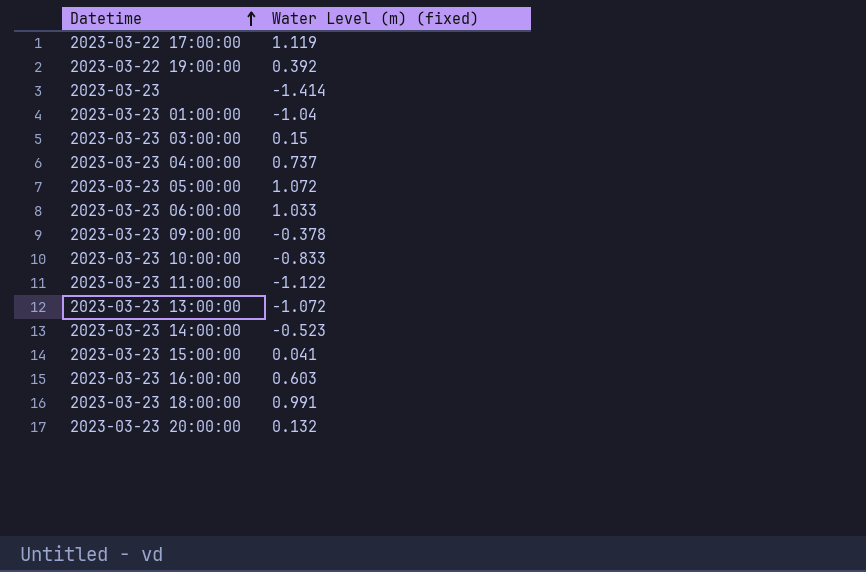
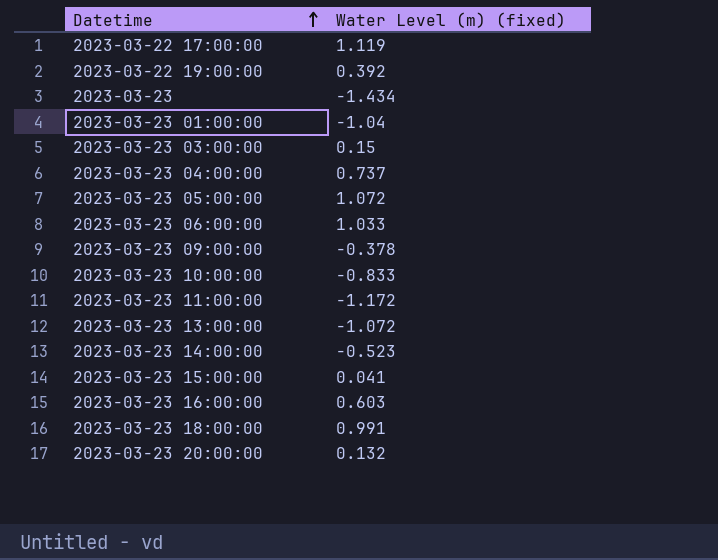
2023-03-23 | Water Level (m) (fixed): -1.414 -> -1.434
2023-03-23 11:00:00 | Water Level (m) (fixed): -1.122 -> -1.172

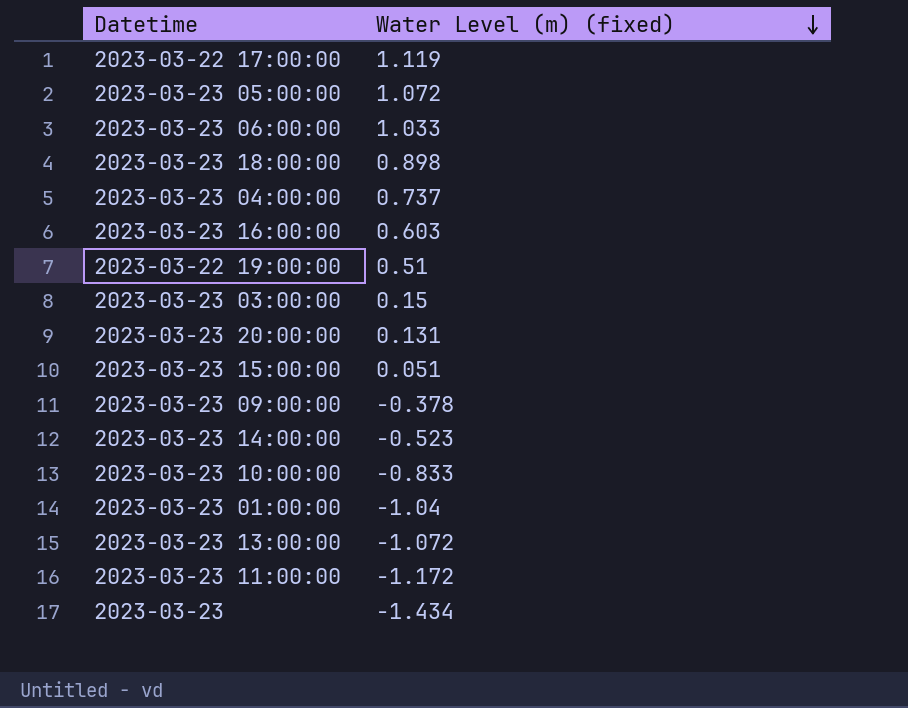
row order: Datetime ascending -> Water Level (m) (fixed) descending
2023-03-23 18:00:00 | Water Level (m) (fixed): 0.991 -> 0.898
2023-03-22 19:00:00 | Water Level (m) (fixed): 0.392 -> 0.51
2023-03-23 20:00:00 | Water Level (m) (fixed): 0.132 -> 0.131
2023-03-23 15:00:00 | Water Level (m) (fixed): 0.041 -> 0.051

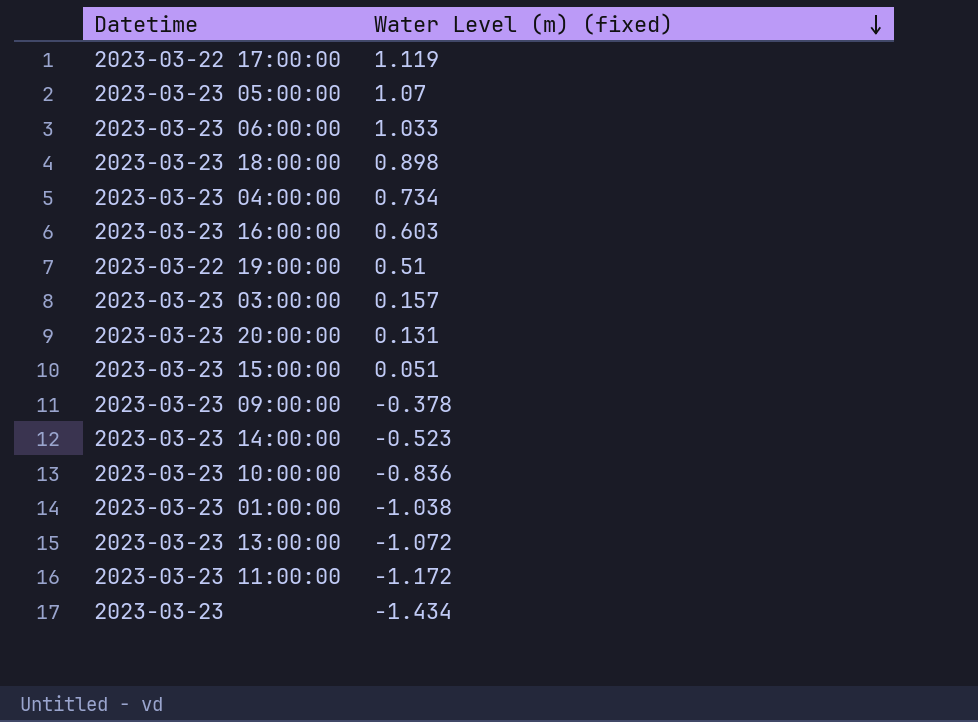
2023-03-23 05:00:00 | Water Level (m) (fixed): 1.072 -> 1.07
2023-03-23 04:00:00 | Water Level (m) (fixed): 0.737 -> 0.734
2023-03-23 03:00:00 | Water Level (m) (fixed): 0.15 -> 0.157
2023-03-23 10:00:00 | Water Level (m) (fixed): -0.833 -> -0.836
2023-03-23 01:00:00 | Water Level (m) (fixed): -1.04 -> -1.038

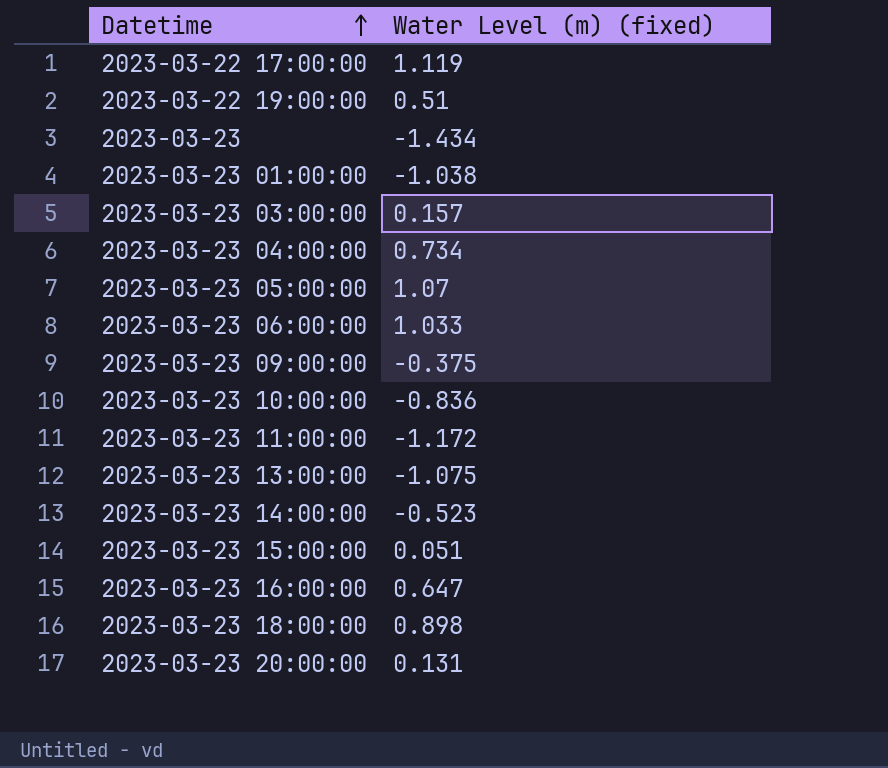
row order: Water Level (m) (fixed) descending -> Datetime ascending
2023-03-23 09:00:00 | Water Level (m) (fixed): -0.378 -> -0.375
2023-03-23 13:00:00 | Water Level (m) (fixed): -1.072 -> -1.075
2023-03-23 16:00:00 | Water Level (m) (fixed): 0.603 -> 0.647

